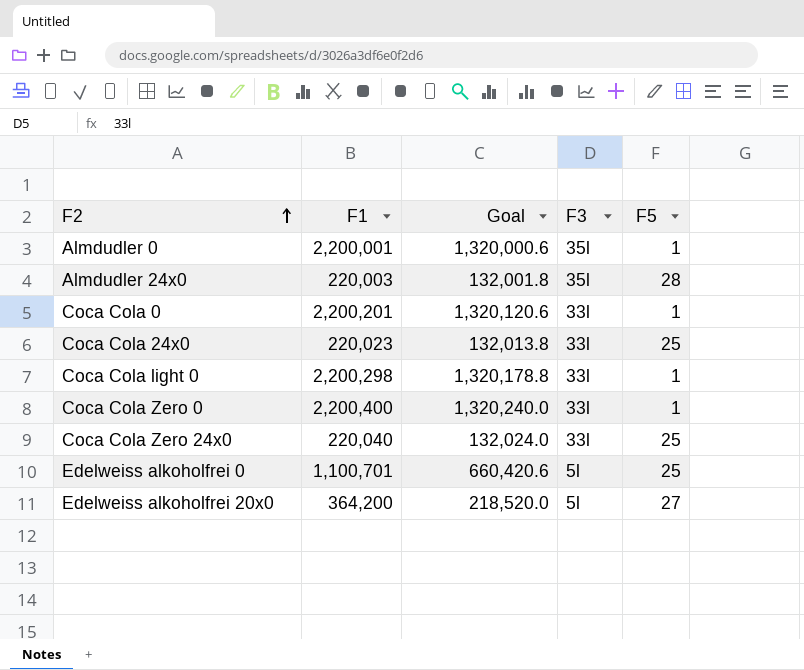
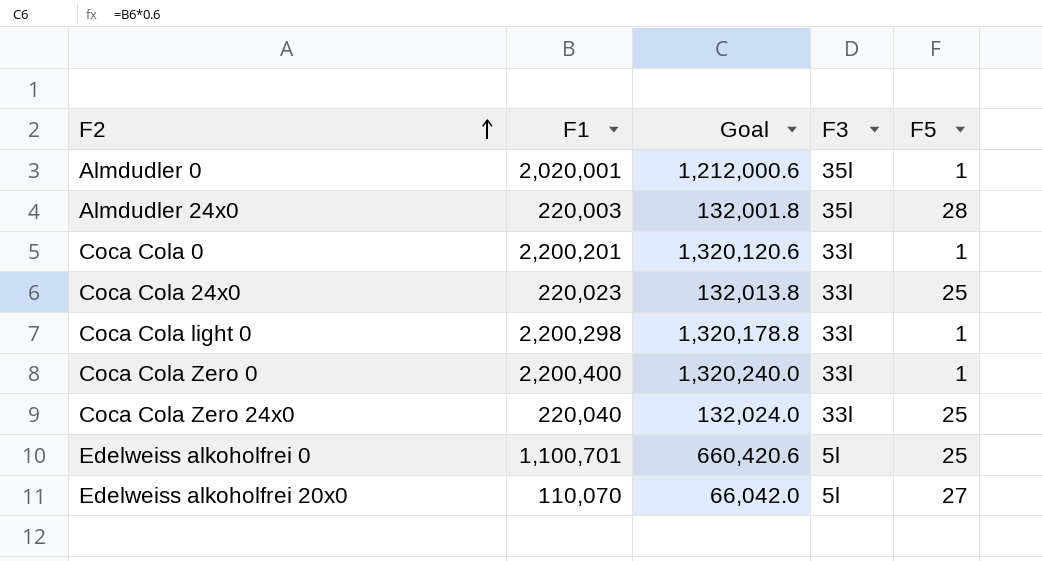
Almdudler 0 | F1: 2,200,001 -> 2,020,001
Almdudler 0 | Goal: 1,320,000.6 -> 1,212,000.6
Edelweiss alkoholfrei 20x0 | F1: 364,200 -> 110,070
Edelweiss alkoholfrei 20x0 | Goal: 218,520.0 -> 66,042.0

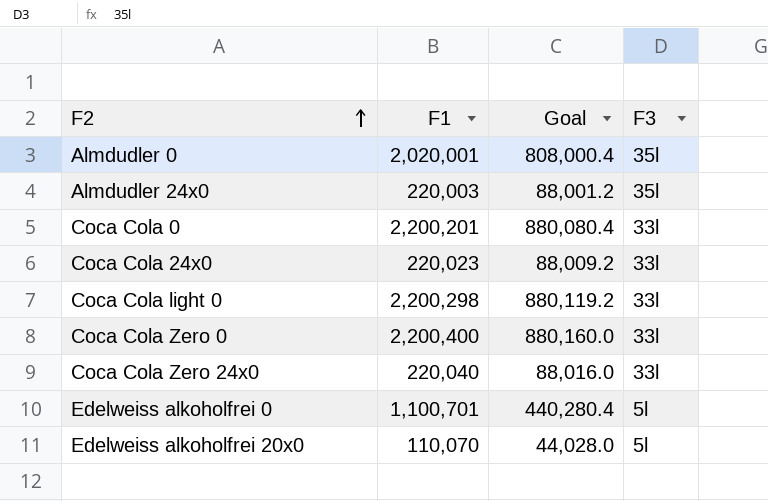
column F5 | position: 5 -> none
column Goal | formula: [F1] * 0.6 -> [F1] * 0.4

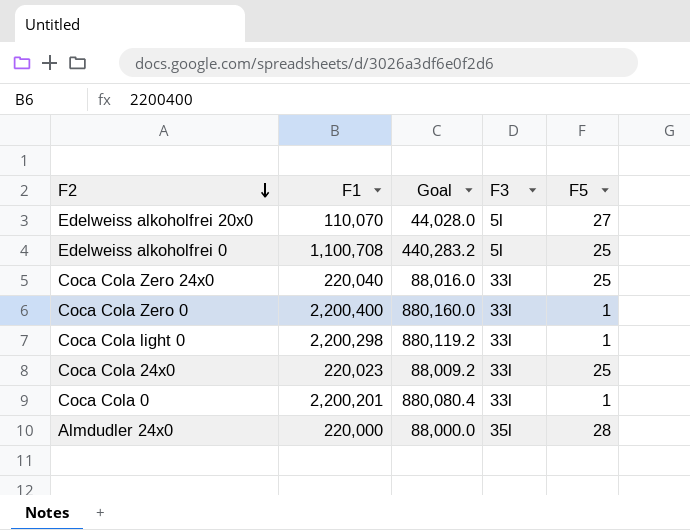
row order: F2 ascending -> F2 descending
column F5 | position: none -> 5
row Almdudler 0: 2,020,001 | 808,000.4 | 35l -> none
Edelweiss alkoholfrei 0 | F1: 1,100,701 -> 1,100,708
Edelweiss alkoholfrei 0 | Goal: 440,280.4 -> 440,283.2
Almdudler 24x0 | F1: 220,003 -> 220,000
Almdudler 24x0 | Goal: 88,001.2 -> 88,000.0

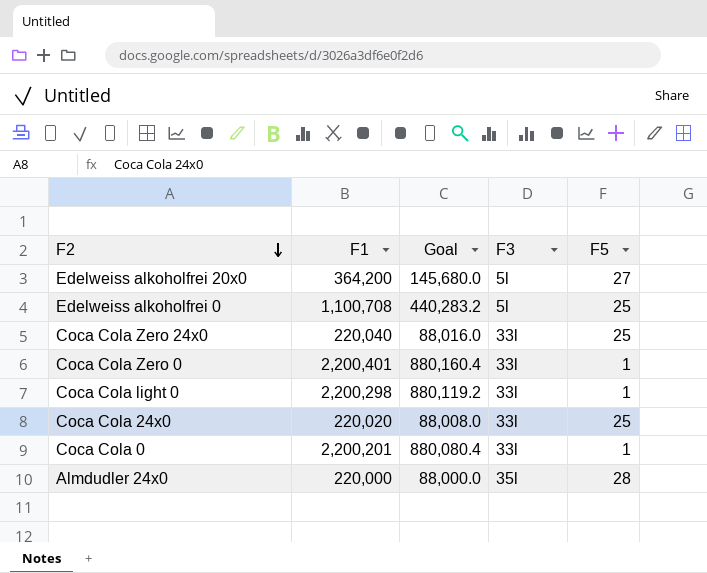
Edelweiss alkoholfrei 20x0 | F1: 110,070 -> 364,200
Edelweiss alkoholfrei 20x0 | Goal: 44,028.0 -> 145,680.0
Coca Cola Zero 0 | F1: 2,200,400 -> 2,200,401
Coca Cola Zero 0 | Goal: 880,160.0 -> 880,160.4
Coca Cola 24x0 | F1: 220,023 -> 220,020
Coca Cola 24x0 | Goal: 88,009.2 -> 88,008.0

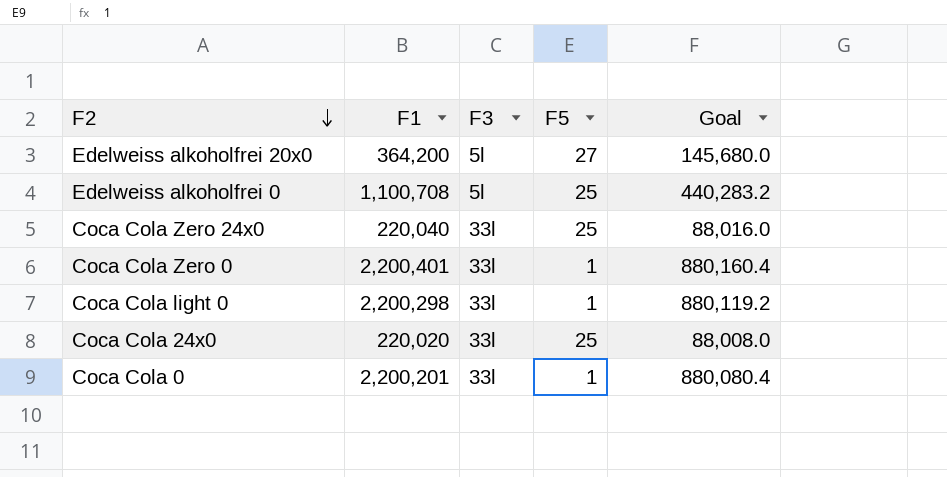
column Goal | position: 3 -> 5
row Almdudler 24x0: 220,000 | 88,000.0 | 35l | 28 -> none

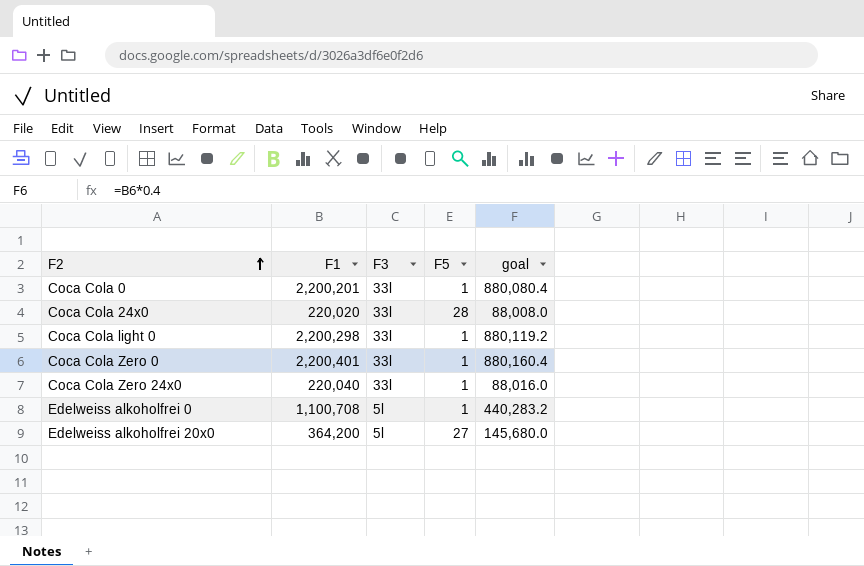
row order: F2 descending -> F2 ascending
column name: Goal -> goal
Coca Cola 24x0 | F5: 25 -> 28
Coca Cola Zero 24x0 | F5: 25 -> 1
Edelweiss alkoholfrei 0 | F5: 25 -> 1

